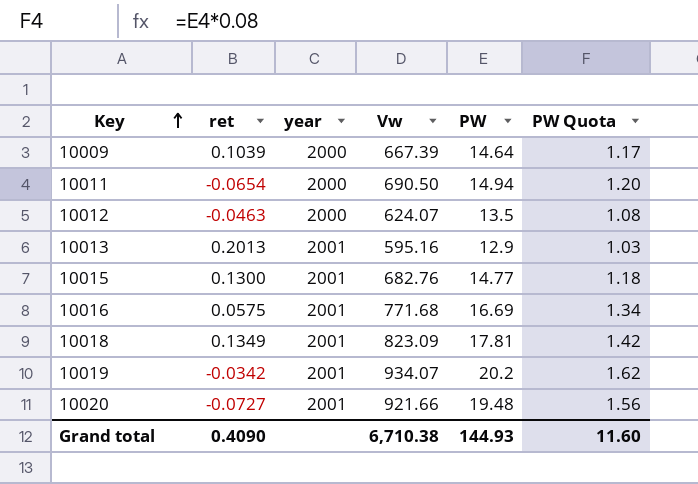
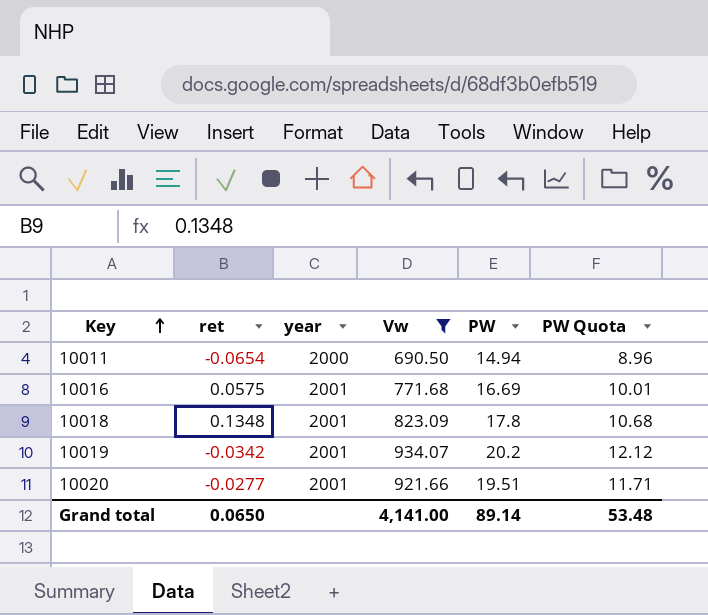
filter: none -> Vw >= 690.50
column PW Quota | formula: [PW] * 0.08 -> [PW] * 0.6
10018 | ret: 0.1349 -> 0.1348
10018 | PW: 17.81 -> 17.8
10020 | ret: -0.0727 -> -0.0277
10020 | PW: 19.48 -> 19.51
Grand total | ret: 0.4090 -> 0.0650
Grand total | Vw: 6,710.38 -> 4,141.00
Grand total | PW: 144.93 -> 89.14
Grand total | PW Quota: 11.60 -> 53.48

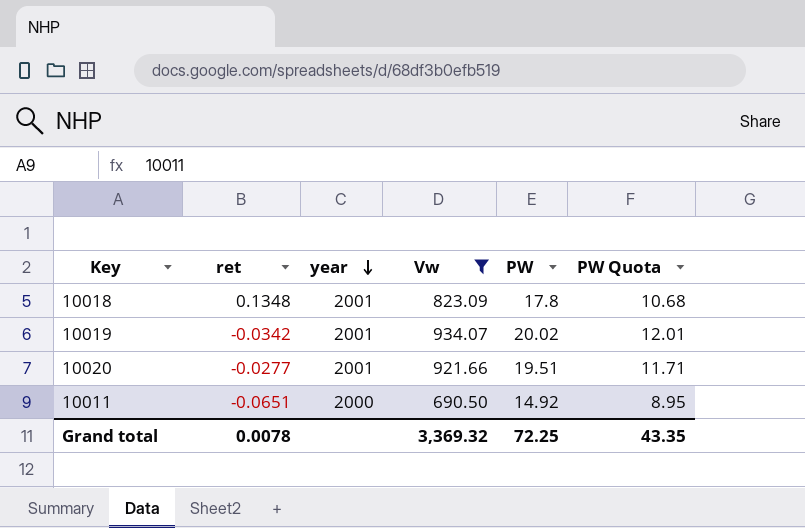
row order: Key ascending -> year descending
row 10016: 0.0575 | 2001 | 771.68 | 16.69 | 10.01 -> none
10019 | PW: 20.2 -> 20.02
10019 | PW Quota: 12.12 -> 12.01
10011 | ret: -0.0654 -> -0.0651
10011 | PW: 14.94 -> 14.92
10011 | PW Quota: 8.96 -> 8.95
Grand total | ret: 0.0650 -> 0.0078
Grand total | Vw: 4,141.00 -> 3,369.32
Grand total | PW: 89.14 -> 72.25
Grand total | PW Quota: 53.48 -> 43.35

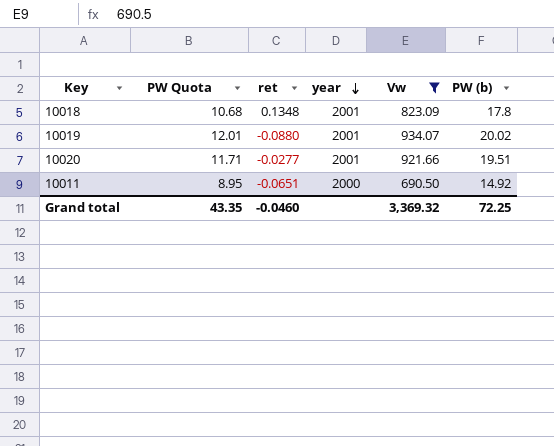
column PW Quota | position: 6 -> 2
column name: PW -> PW (b)
10019 | ret: -0.0342 -> -0.0880
Grand total | ret: 0.0078 -> -0.0460

